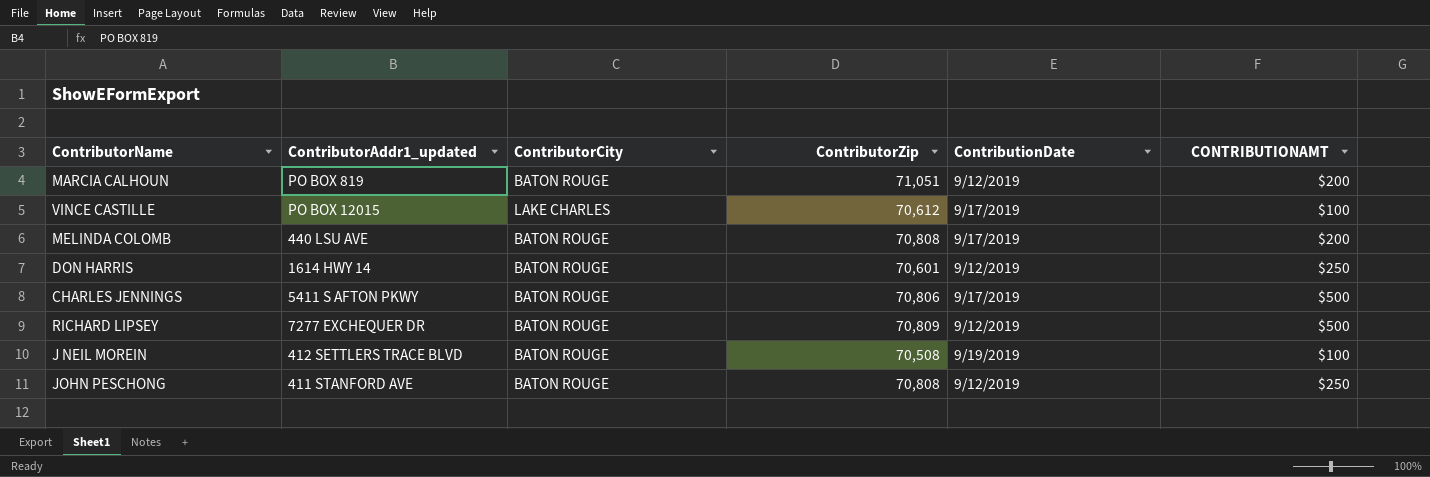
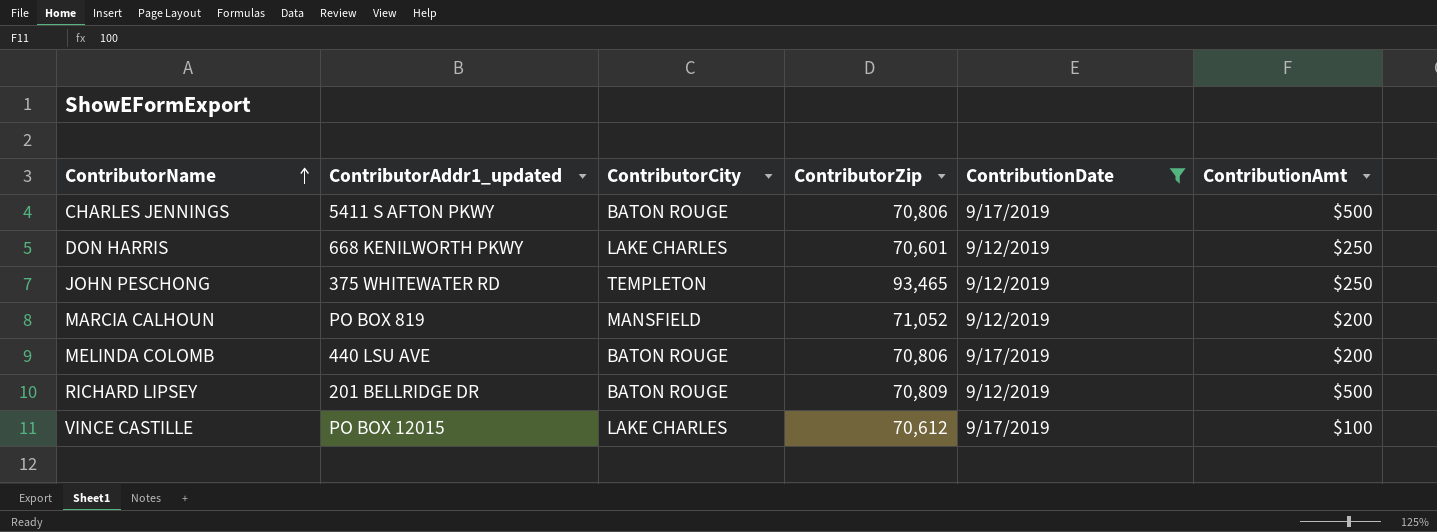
filter: none -> ContributionDate != 9/19/2019
row order: none -> ContributorName ascending
column name: CONTRIBUTIONAMT -> ContributionAmt
DON HARRIS | ContributorAddr1_updated: 1614 HWY 14 -> 668 KENILWORTH PKWY
DON HARRIS | ContributorCity: BATON ROUGE -> LAKE CHARLES
JOHN PESCHONG | ContributorAddr1_updated: 411 STANFORD AVE -> 375 WHITEWATER RD
JOHN PESCHONG | ContributorCity: BATON ROUGE -> TEMPLETON
JOHN PESCHONG | ContributorZip: 70,808 -> 93,465
MARCIA CALHOUN | ContributorCity: BATON ROUGE -> MANSFIELD
MARCIA CALHOUN | ContributorZip: 71,051 -> 71,052
MELINDA COLOMB | ContributorZip: 70,808 -> 70,806
RICHARD LIPSEY | ContributorAddr1_updated: 7277 EXCHEQUER DR -> 201 BELLRIDGE DR

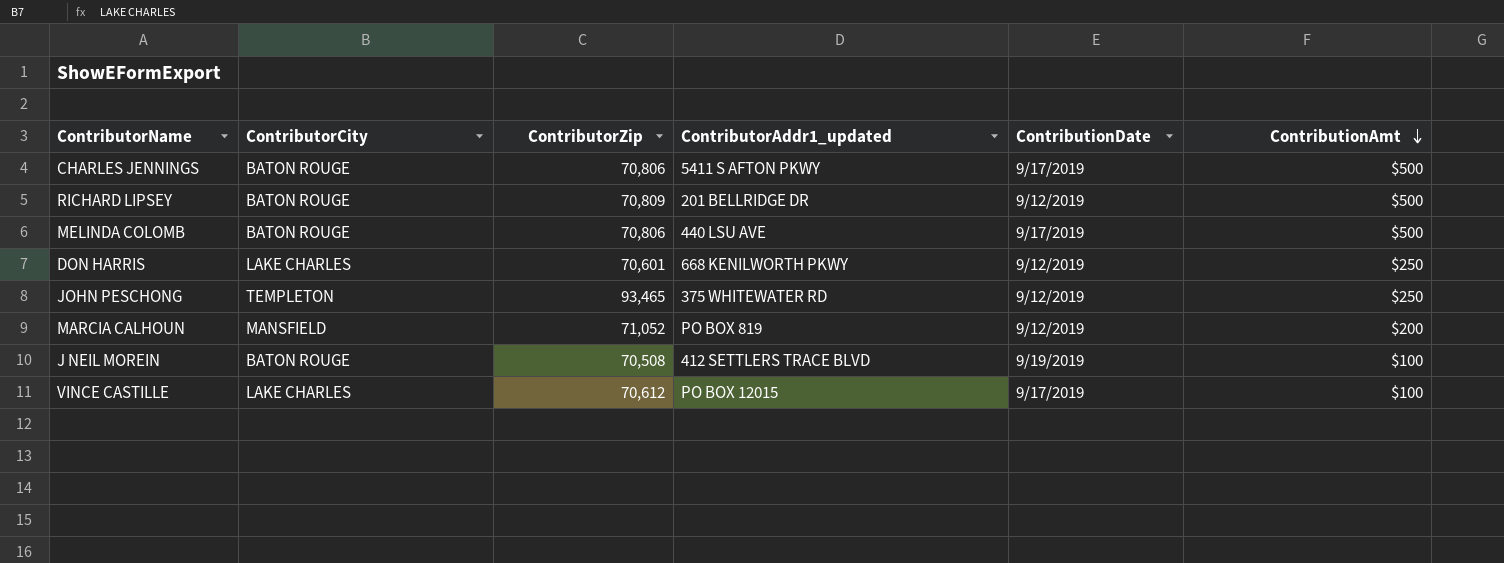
filter: ContributionDate != 9/19/2019 -> none
row order: ContributorName ascending -> ContributionAmt descending
column ContributorAddr1_updated | position: 2 -> 4
MELINDA COLOMB | ContributionAmt: $200 -> $500

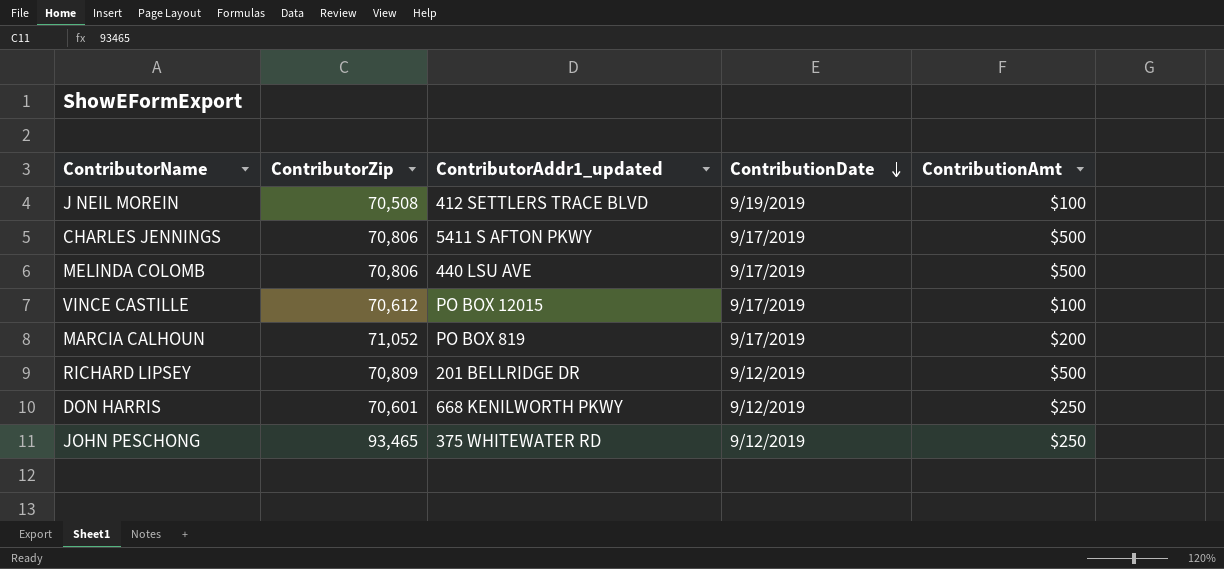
row order: ContributionAmt descending -> ContributionDate descending
column ContributorCity | position: 2 -> none
MARCIA CALHOUN | ContributionDate: 9/12/2019 -> 9/17/2019

